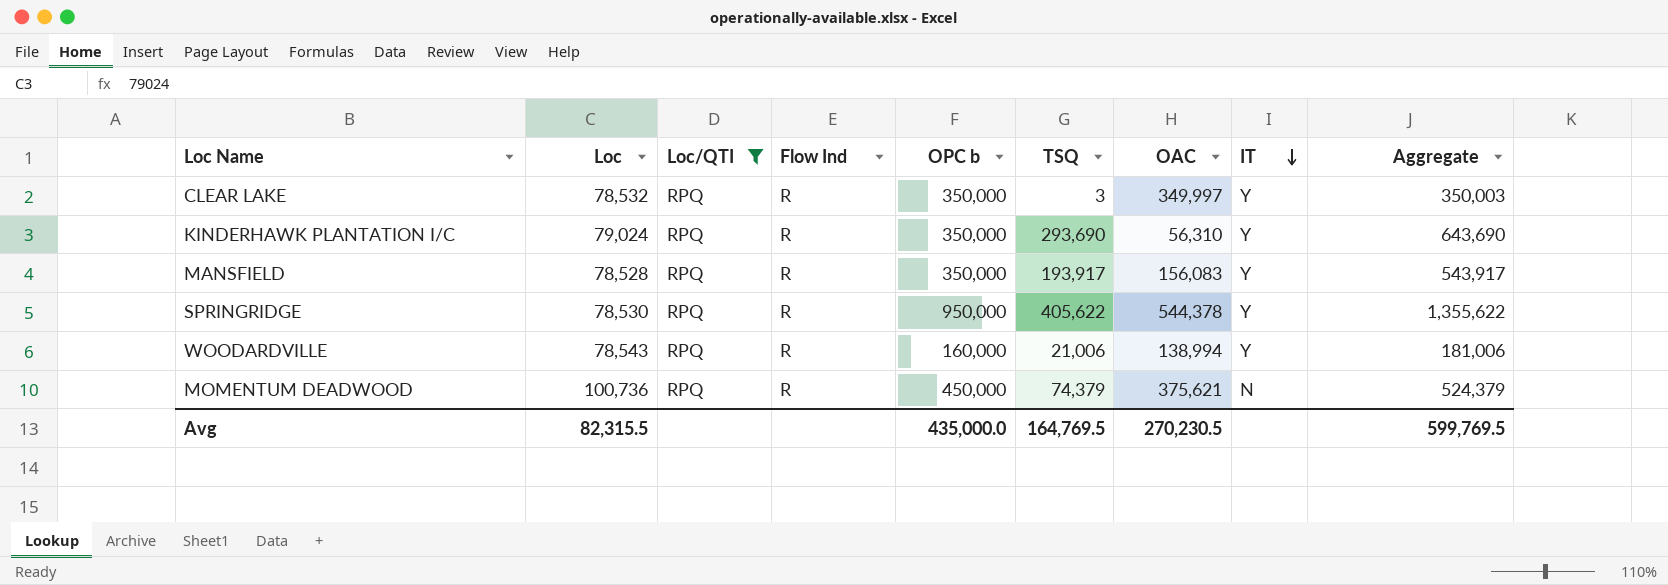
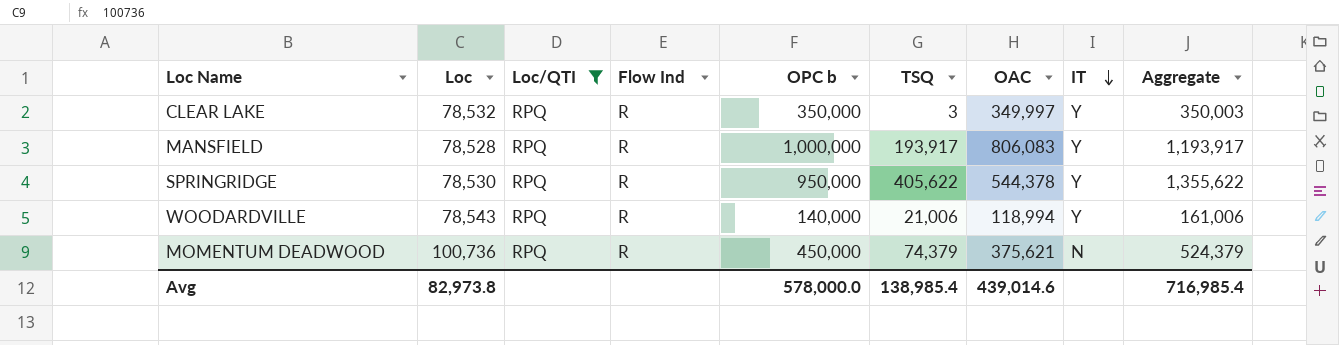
row KINDERHAWK PLANTATION I/C: 79,024 | RPQ | R | 350,000 | 293,690 | 56,310 | Y | 643,690 -> none
MANSFIELD | OPC b: 350,000 -> 1,000,000
MANSFIELD | OAC: 156,083 -> 806,083
MANSFIELD | Aggregate: 543,917 -> 1,193,917
WOODARDVILLE | OPC b: 160,000 -> 140,000
WOODARDVILLE | OAC: 138,994 -> 118,994
WOODARDVILLE | Aggregate: 181,006 -> 161,006
Avg | Loc: 82,315.5 -> 82,973.8
Avg | OPC b: 435,000.0 -> 578,000.0
Avg | TSQ: 164,769.5 -> 138,985.4
Avg | OAC: 270,230.5 -> 439,014.6
Avg | Aggregate: 599,769.5 -> 716,985.4

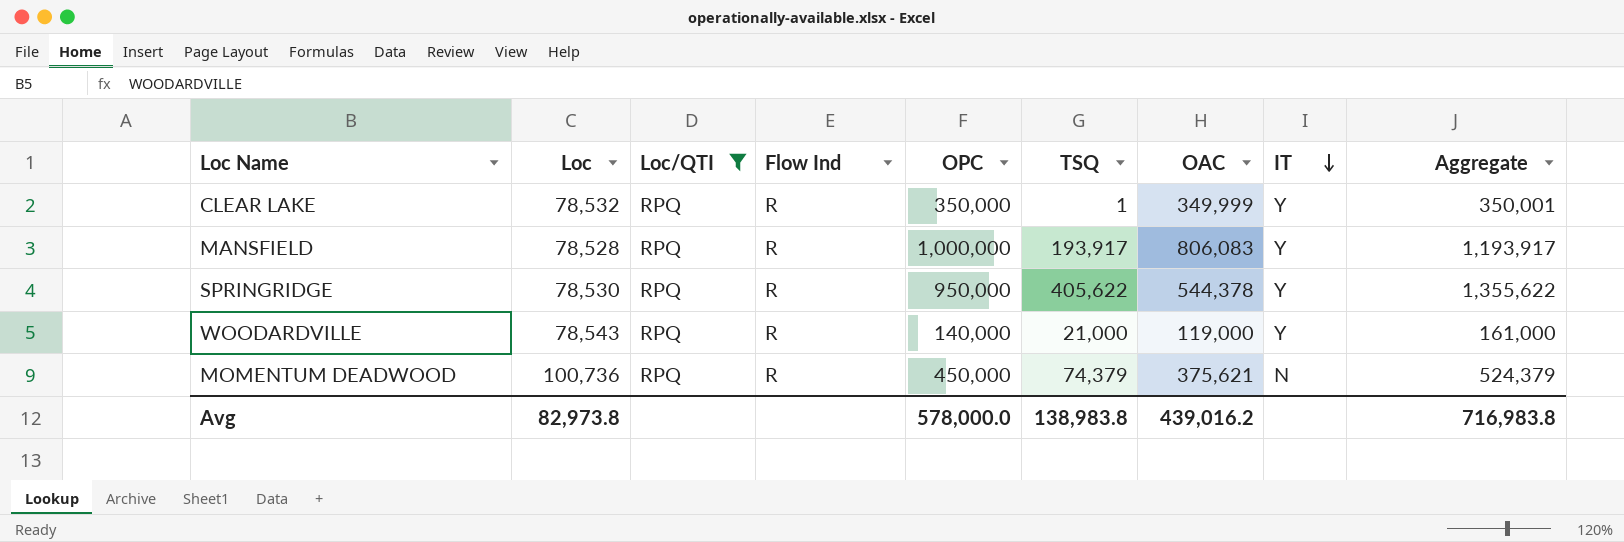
column name: OPC b -> OPC
CLEAR LAKE | TSQ: 3 -> 1
CLEAR LAKE | OAC: 349,997 -> 349,999
CLEAR LAKE | Aggregate: 350,003 -> 350,001
WOODARDVILLE | TSQ: 21,006 -> 21,000
WOODARDVILLE | OAC: 118,994 -> 119,000
WOODARDVILLE | Aggregate: 161,006 -> 161,000
Avg | TSQ: 138,985.4 -> 138,983.8
Avg | OAC: 439,014.6 -> 439,016.2
Avg | Aggregate: 716,985.4 -> 716,983.8

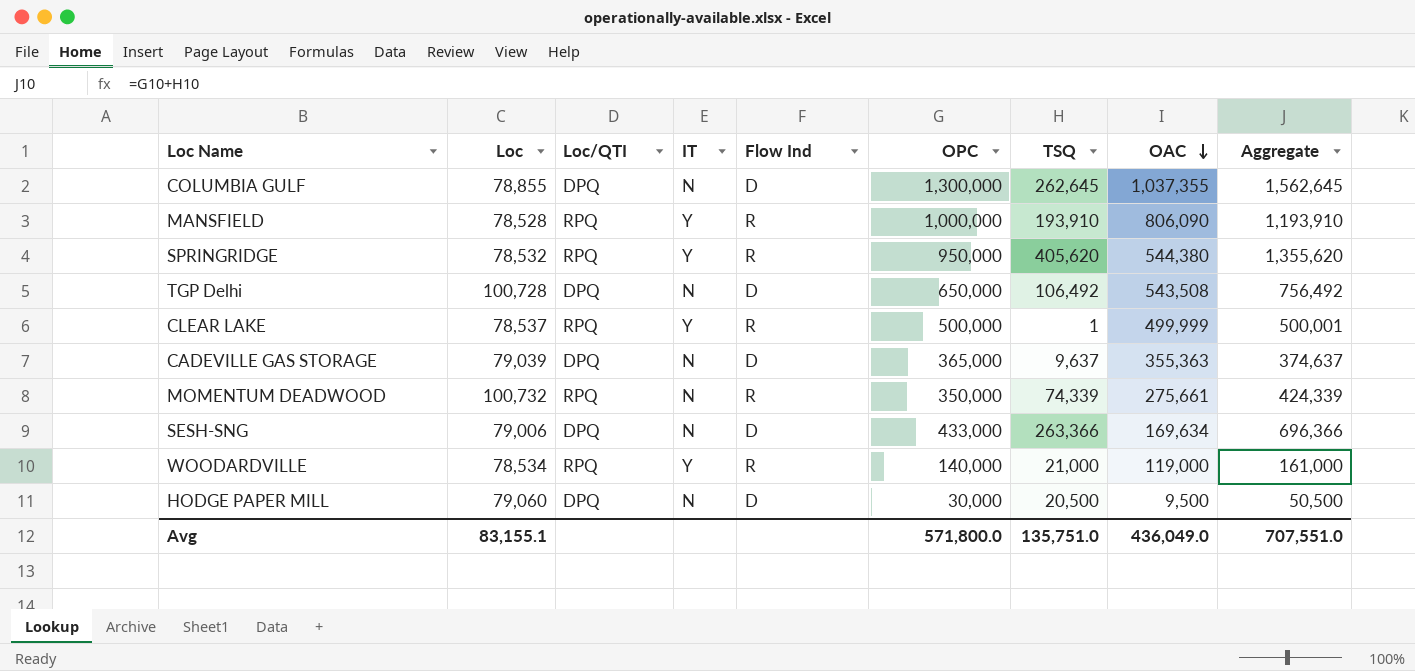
filter: Loc/QTI = RPQ -> none
row order: IT descending -> OAC descending
column IT | position: 8 -> 4
MANSFIELD | TSQ: 193,917 -> 193,910
MANSFIELD | OAC: 806,083 -> 806,090
MANSFIELD | Aggregate: 1,193,917 -> 1,193,910
SPRINGRIDGE | Loc: 78,530 -> 78,532
SPRINGRIDGE | TSQ: 405,622 -> 405,620
SPRINGRIDGE | OAC: 544,378 -> 544,380
SPRINGRIDGE | Aggregate: 1,355,622 -> 1,355,620
CLEAR LAKE | Loc: 78,532 -> 78,537
CLEAR LAKE | OPC: 350,000 -> 500,000
CLEAR LAKE | OAC: 349,999 -> 499,999
CLEAR LAKE | Aggregate: 350,001 -> 500,001
MOMENTUM DEADWOOD | Loc: 100,736 -> 100,732
MOMENTUM DEADWOOD | OPC: 450,000 -> 350,000
MOMENTUM DEADWOOD | TSQ: 74,379 -> 74,339
MOMENTUM DEADWOOD | OAC: 375,621 -> 275,661
MOMENTUM DEADWOOD | Aggregate: 524,379 -> 424,339
WOODARDVILLE | Loc: 78,543 -> 78,534
Avg | Loc: 82,973.8 -> 83,155.1
Avg | OPC: 578,000.0 -> 571,800.0
Avg | TSQ: 138,983.8 -> 135,751.0
Avg | OAC: 439,016.2 -> 436,049.0
Avg | Aggregate: 716,983.8 -> 707,551.0

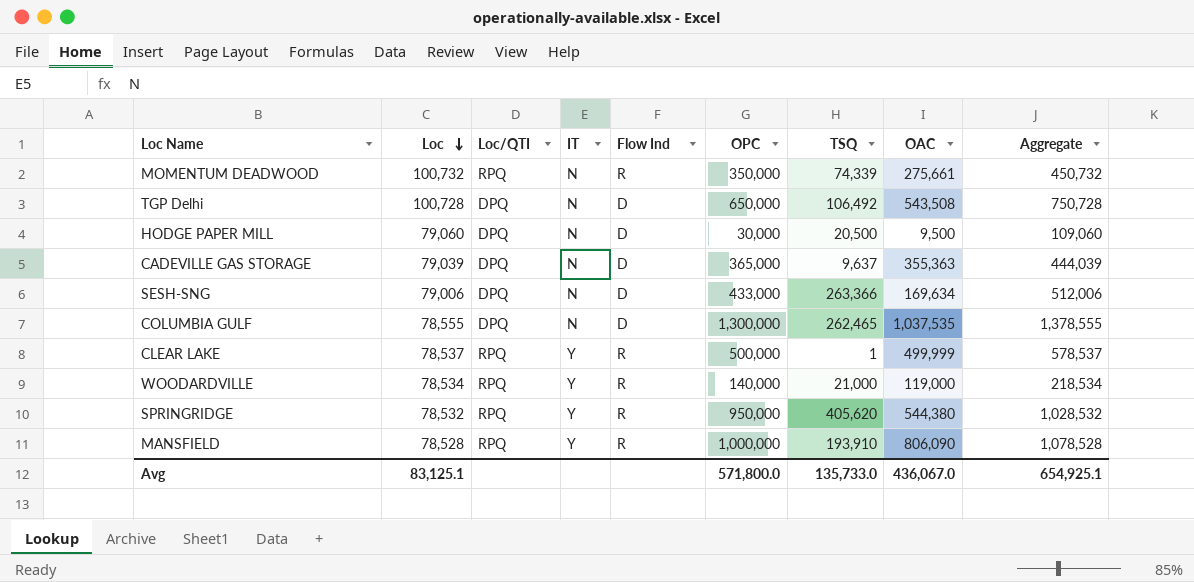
row order: OAC descending -> Loc descending
column Aggregate | formula: [OPC] + [TSQ] -> [Loc] + [OPC]
COLUMBIA GULF | Loc: 78,855 -> 78,555
COLUMBIA GULF | TSQ: 262,645 -> 262,465
COLUMBIA GULF | OAC: 1,037,355 -> 1,037,535
Avg | Loc: 83,155.1 -> 83,125.1
Avg | TSQ: 135,751.0 -> 135,733.0
Avg | OAC: 436,049.0 -> 436,067.0
Avg | Aggregate: 707,551.0 -> 654,925.1

